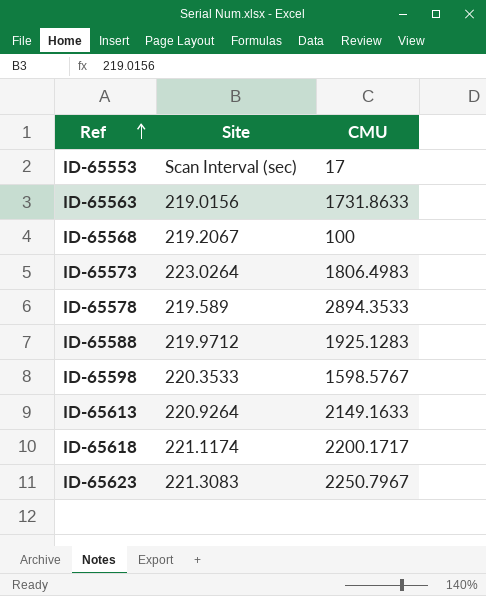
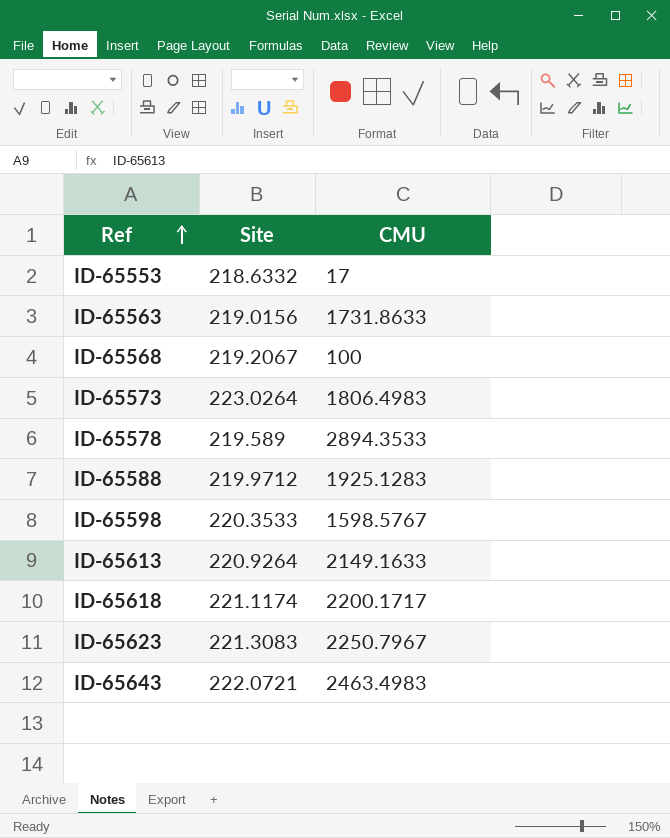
ID-65553 | Site: Scan Interval (sec) -> 218.6332
row ID-65643: none -> 222.0721 | 2463.4983

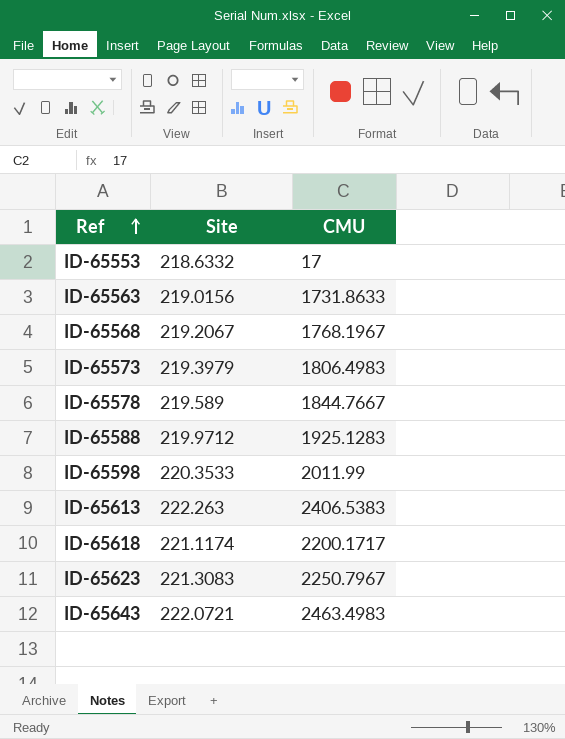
ID-65568 | CMU: 100 -> 1768.1967
ID-65573 | Site: 223.0264 -> 219.3979
ID-65578 | CMU: 2894.3533 -> 1844.7667
ID-65598 | CMU: 1598.5767 -> 2011.99
ID-65613 | Site: 220.9264 -> 222.263
ID-65613 | CMU: 2149.1633 -> 2406.5383

